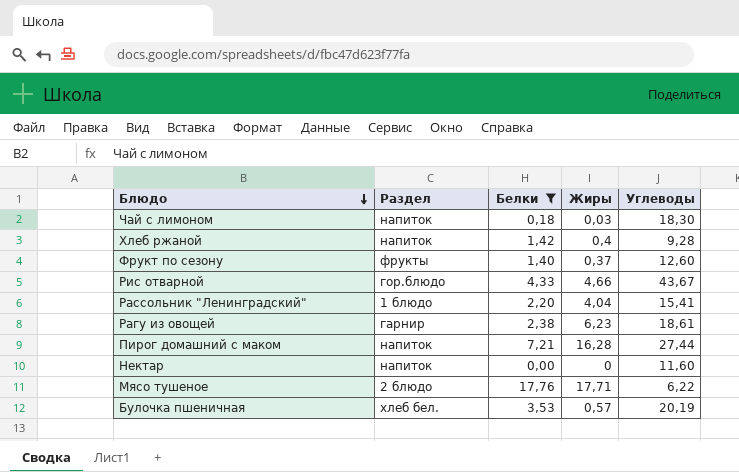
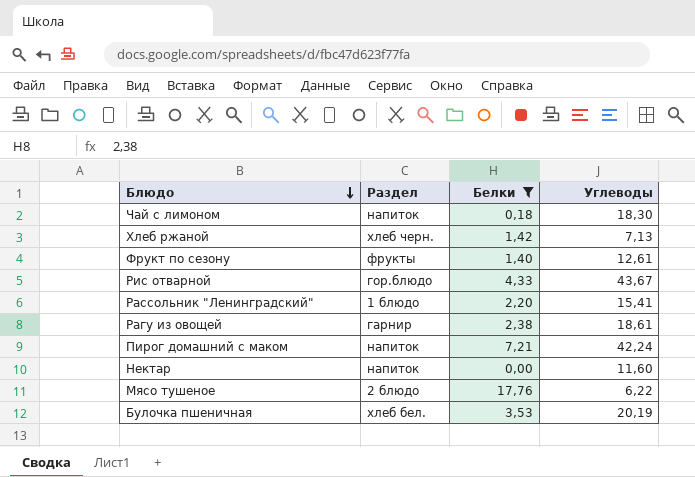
column Жиры | position: 4 -> none
Хлеб ржаной | Раздел: напиток -> хлеб черн.
Хлеб ржаной | Углеводы: 9,28 -> 7,13
Фрукт по сезону | Углеводы: 12,60 -> 12,61
Пирог домашний с маком | Углеводы: 27,44 -> 42,24

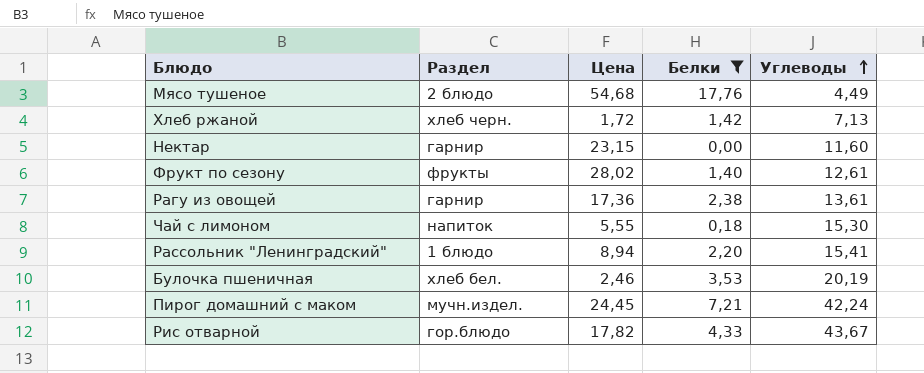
row order: Блюдо descending -> Углеводы ascending
column Цена | position: none -> 3
Мясо тушеное | Углеводы: 6,22 -> 4,49
Нектар | Раздел: напиток -> гарнир
Рагу из овощей | Углеводы: 18,61 -> 13,61
Чай с лимоном | Углеводы: 18,30 -> 15,30
Пирог домашний с маком | Раздел: напиток -> мучн.издел.

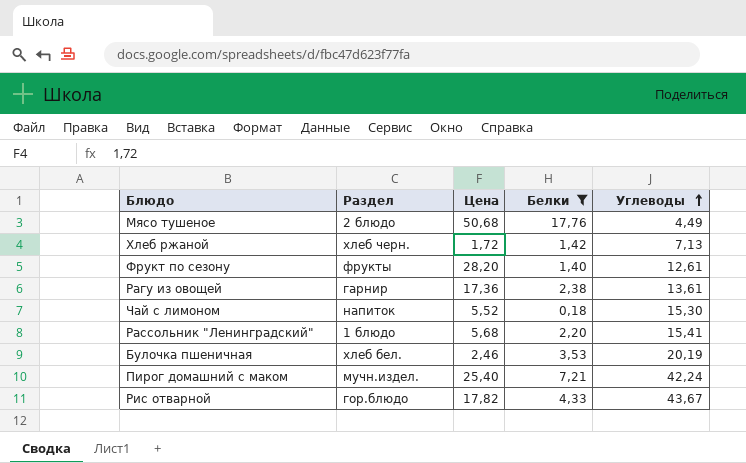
row Нектар: гарнир | 23,15 | 0,00 | 11,60 -> none
Мясо тушеное | Цена: 54,68 -> 50,68
Фрукт по сезону | Цена: 28,02 -> 28,20
Чай с лимоном | Цена: 5,55 -> 5,52
Рассольник "Ленинградский" | Цена: 8,94 -> 5,68
Пирог домашний с маком | Цена: 24,45 -> 25,40

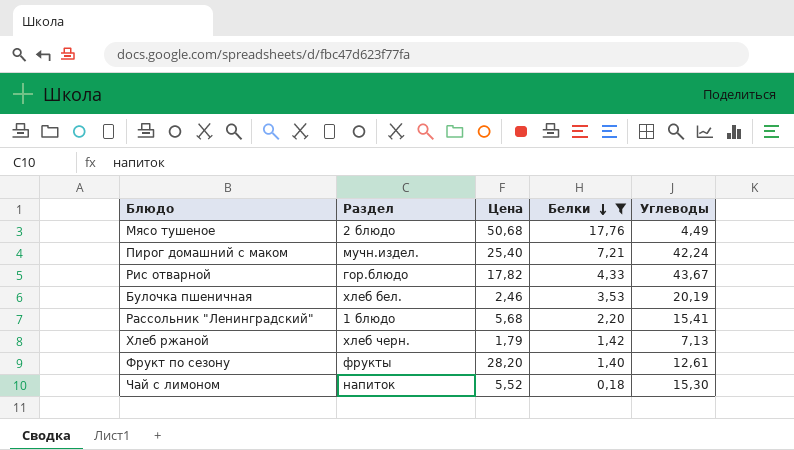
row order: Углеводы ascending -> Белки descending
row Рагу из овощей: гарнир | 17,36 | 2,38 | 13,61 -> none
Хлеб ржаной | Цена: 1,72 -> 1,79

